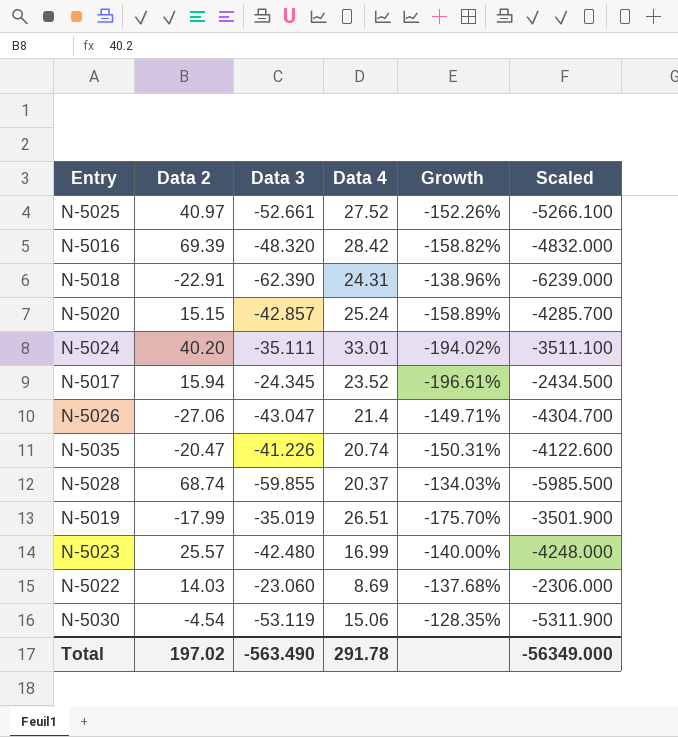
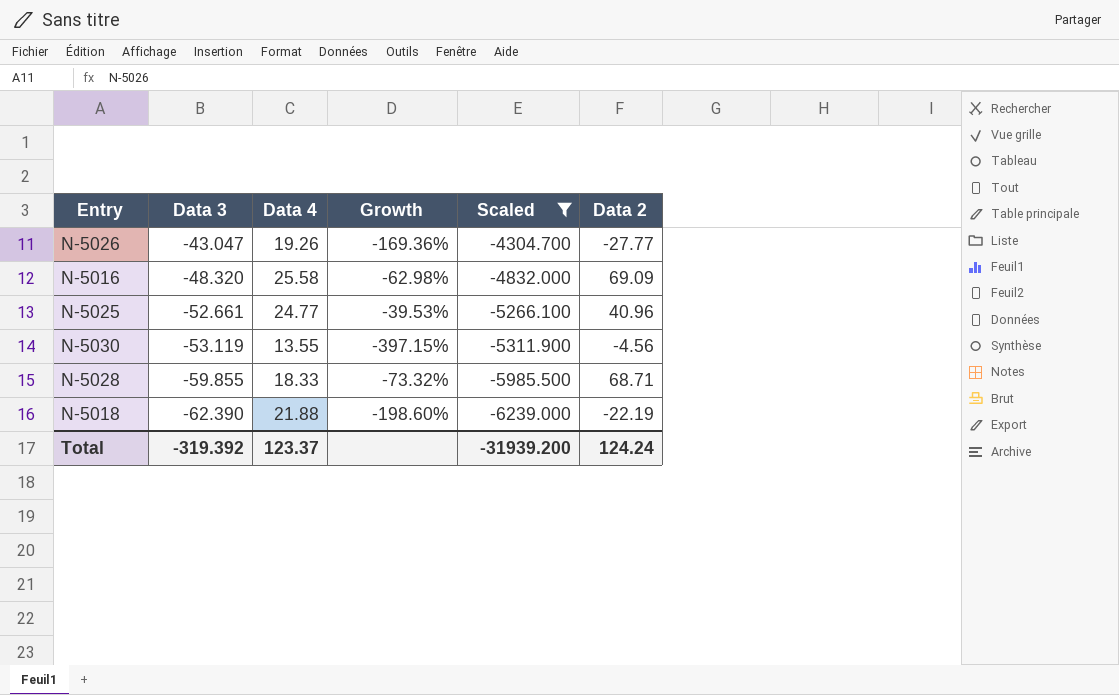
filter: none -> Scaled <= -4304.700
row order: none -> Data 3 descending
column Growth | formula: ([Data 4] - [Data 3]) / [Data 3] -> ([Data 4] - [Data 2]) / [Data 2]
column Data 2 | position: 2 -> 6
N-5026 | Data 4: 21.4 -> 19.26
N-5026 | Data 2: -27.06 -> -27.77
N-5016 | Data 4: 28.42 -> 25.58
N-5016 | Data 2: 69.39 -> 69.09
N-5025 | Data 4: 27.52 -> 24.77
N-5025 | Data 2: 40.97 -> 40.96
N-5030 | Data 4: 15.06 -> 13.55
N-5030 | Data 2: -4.54 -> -4.56
N-5028 | Data 4: 20.37 -> 18.33
N-5028 | Data 2: 68.74 -> 68.71
N-5018 | Data 4: 24.31 -> 21.88
N-5018 | Data 2: -22.91 -> -22.19
Total | Data 3: -563.490 -> -319.392
Total | Data 4: 291.78 -> 123.37
Total | Scaled: -56349.000 -> -31939.200
Total | Data 2: 197.02 -> 124.24

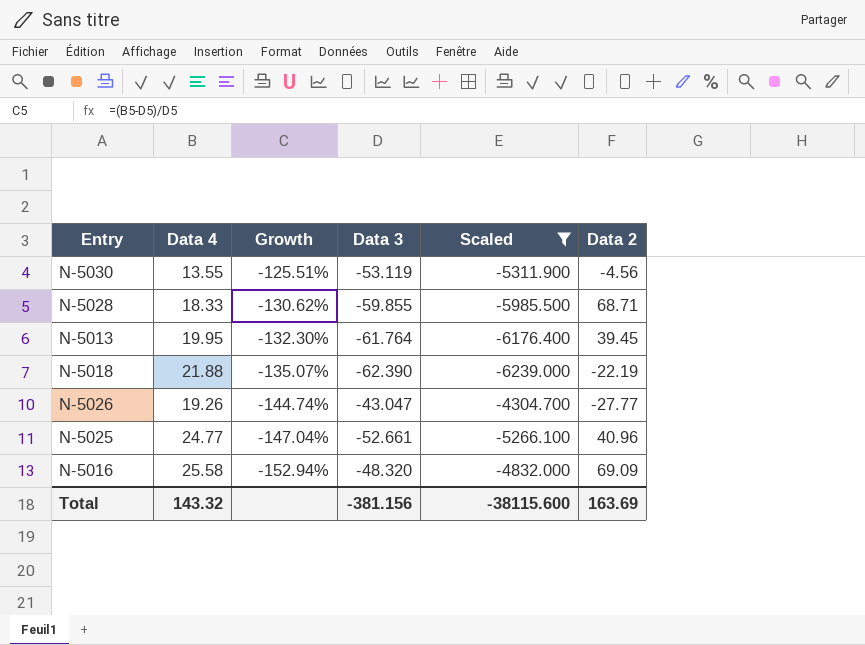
row order: Data 3 descending -> Growth descending
column Growth | formula: ([Data 4] - [Data 2]) / [Data 2] -> ([Data 4] - [Data 3]) / [Data 3]
column Data 3 | position: 2 -> 4
row N-5013: none -> 19.95 | -132.30% | -61.764 | -6176.400 | 39.45
Total | Data 4: 123.37 -> 143.32
Total | Data 3: -319.392 -> -381.156
Total | Scaled: -31939.200 -> -38115.600
Total | Data 2: 124.24 -> 163.69

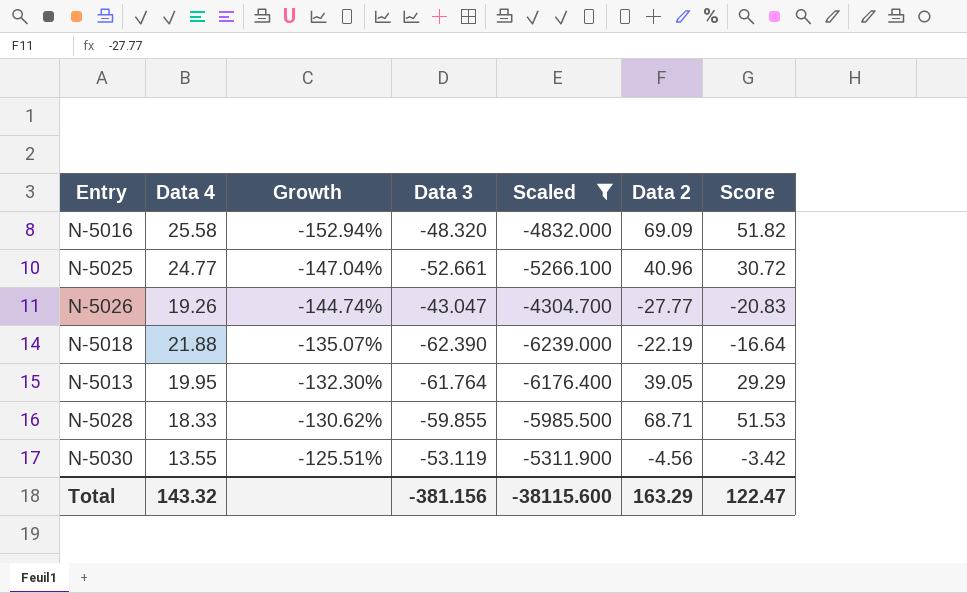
row order: Growth descending -> Growth ascending
column Score | formula: none -> [Data 2] * 0.75
N-5013 | Data 2: 39.45 -> 39.05
Total | Data 2: 163.69 -> 163.29

